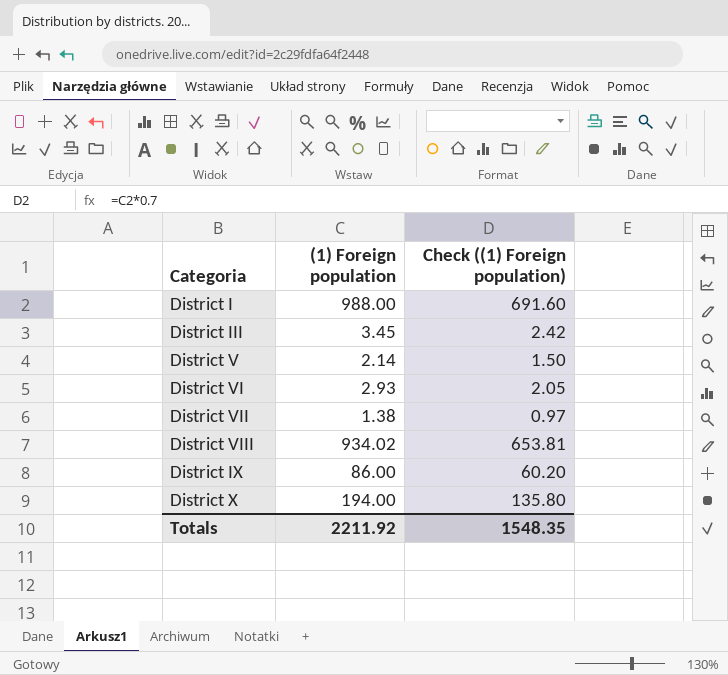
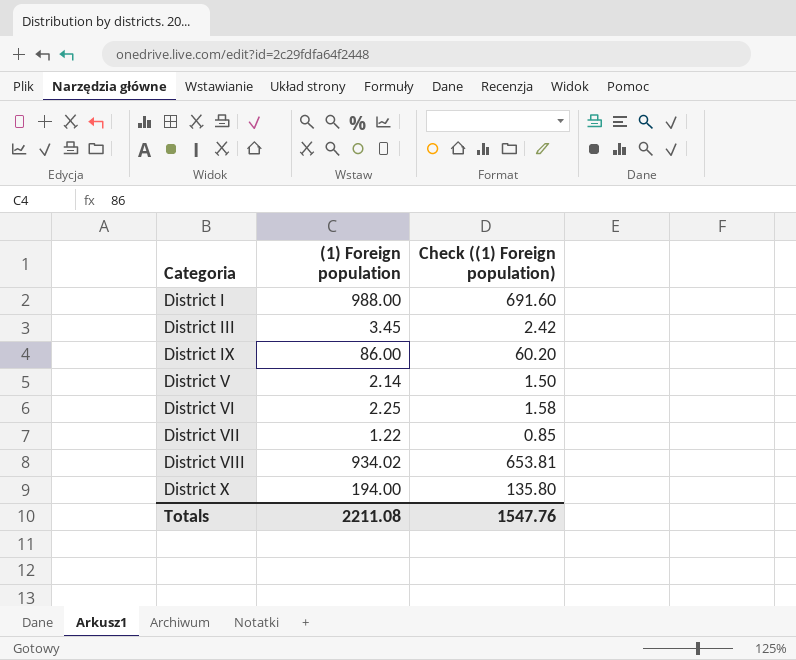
row order: none -> Categoria ascending
District VI | (1) Foreign population: 2.93 -> 2.25
District VI | Check ((1) Foreign population): 2.05 -> 1.58
District VII | (1) Foreign population: 1.38 -> 1.22
District VII | Check ((1) Foreign population): 0.97 -> 0.85
Totals | (1) Foreign population: 2211.92 -> 2211.08
Totals | Check ((1) Foreign population): 1548.35 -> 1547.76

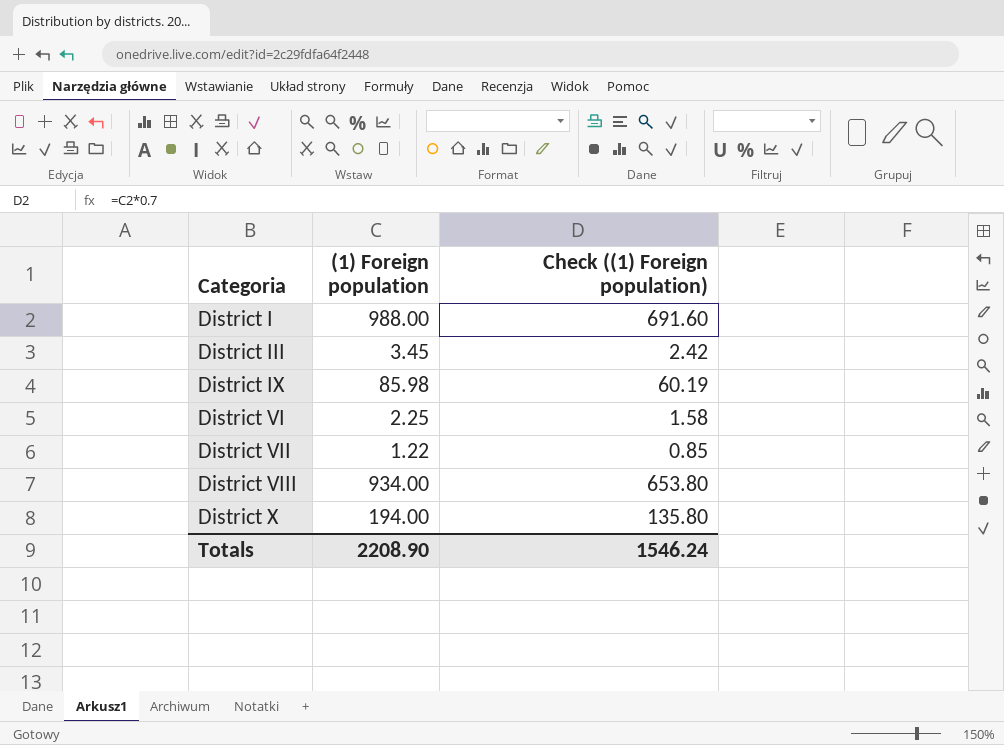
row District V: 2.14 | 1.50 -> none
District IX | (1) Foreign population: 86.00 -> 85.98
District IX | Check ((1) Foreign population): 60.20 -> 60.19
District VIII | (1) Foreign population: 934.02 -> 934.00
District VIII | Check ((1) Foreign population): 653.81 -> 653.80
Totals | (1) Foreign population: 2211.08 -> 2208.90
Totals | Check ((1) Foreign population): 1547.76 -> 1546.24

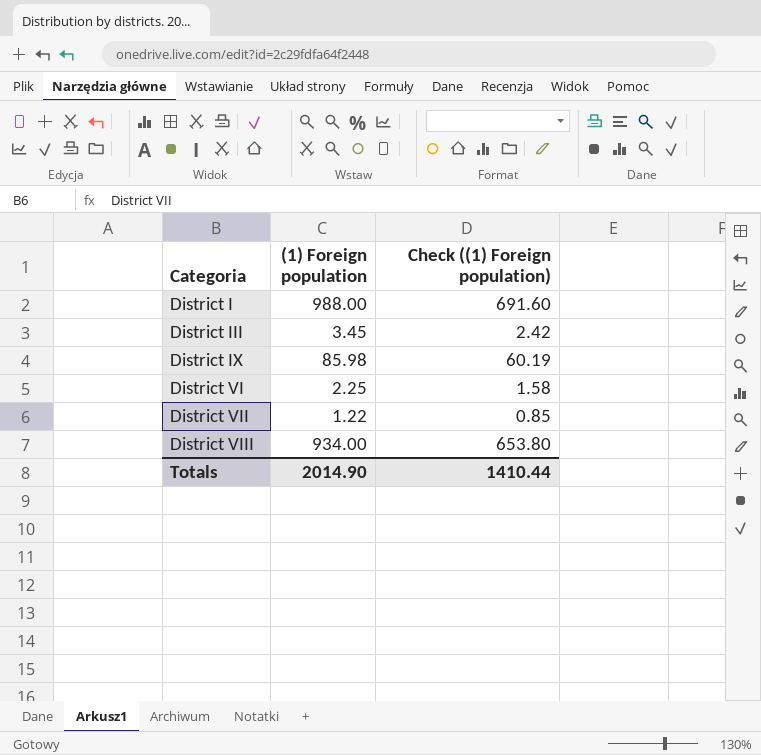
row District X: 194.00 | 135.80 -> none
Totals | (1) Foreign population: 2208.90 -> 2014.90
Totals | Check ((1) Foreign population): 1546.24 -> 1410.44

